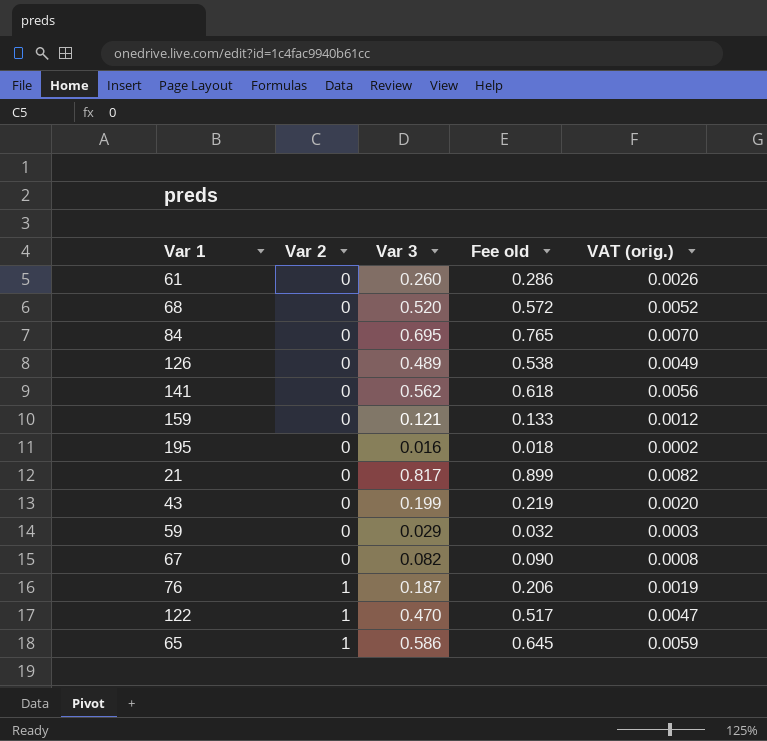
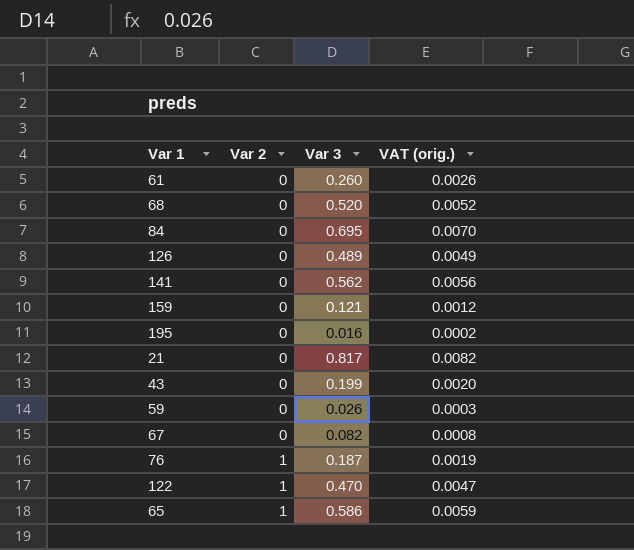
column Fee old | formula: [Var 3] * 1.1 -> none
59 | Var 3: 0.029 -> 0.026

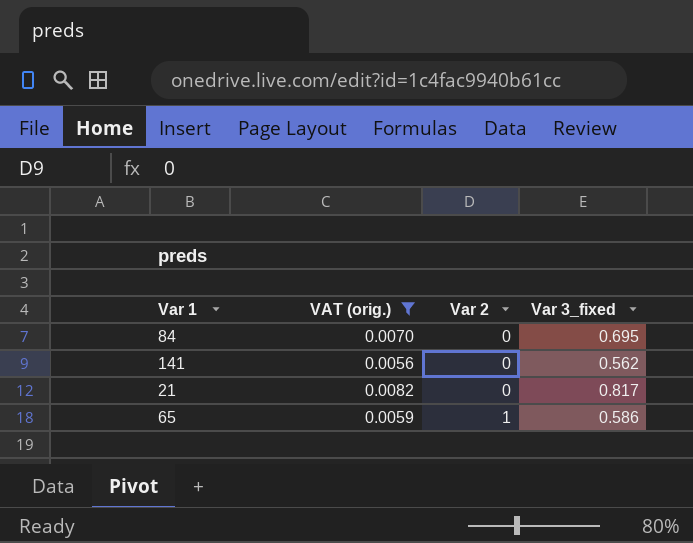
filter: none -> VAT (orig.) >= 0.0056
column VAT (orig.) | position: 4 -> 2
column name: Var 3 -> Var 3_fixed

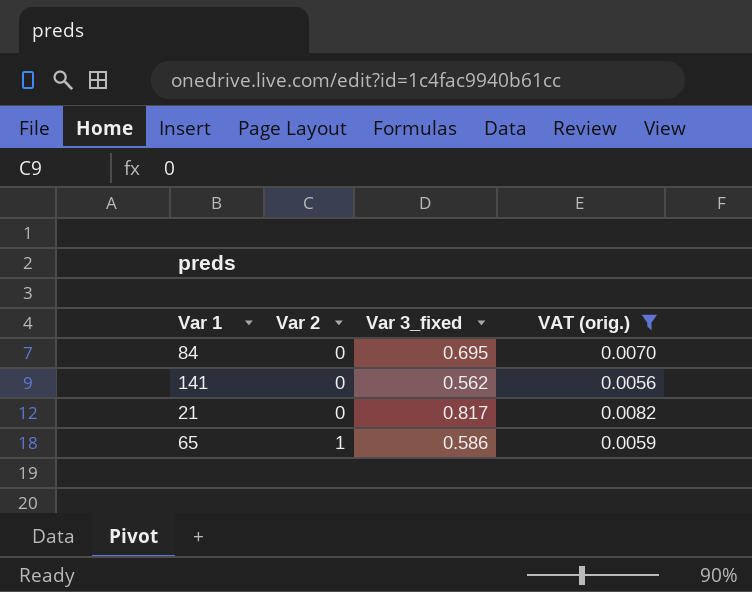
column VAT (orig.) | position: 2 -> 4

